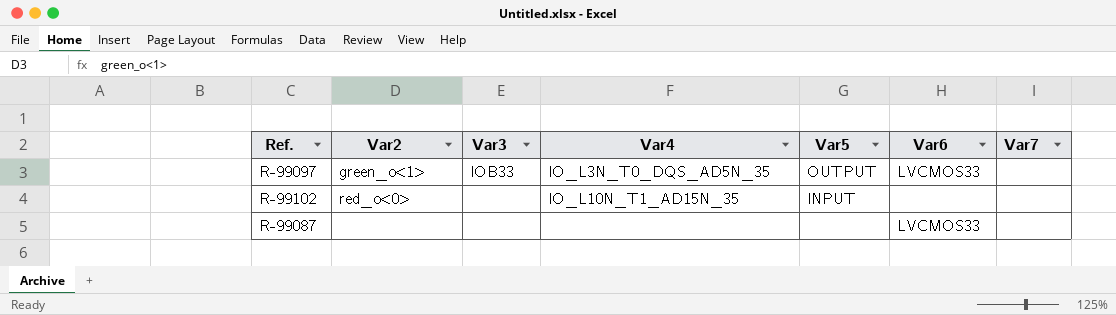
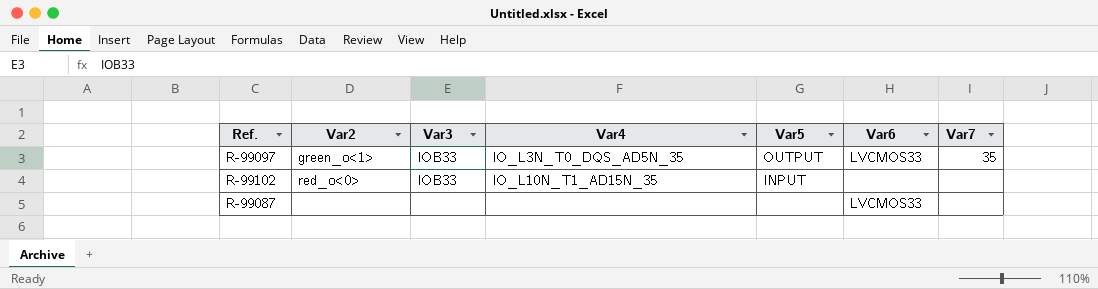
R-99097 | Var7: none -> 35
R-99102 | Var3: none -> IOB33

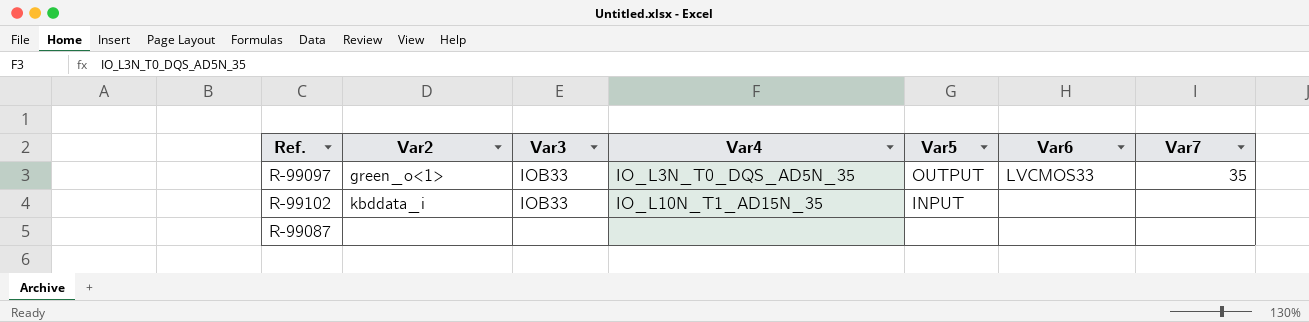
R-99102 | Var2: red_o<0> -> kbddata_i
R-99087 | Var6: LVCMOS33 -> none

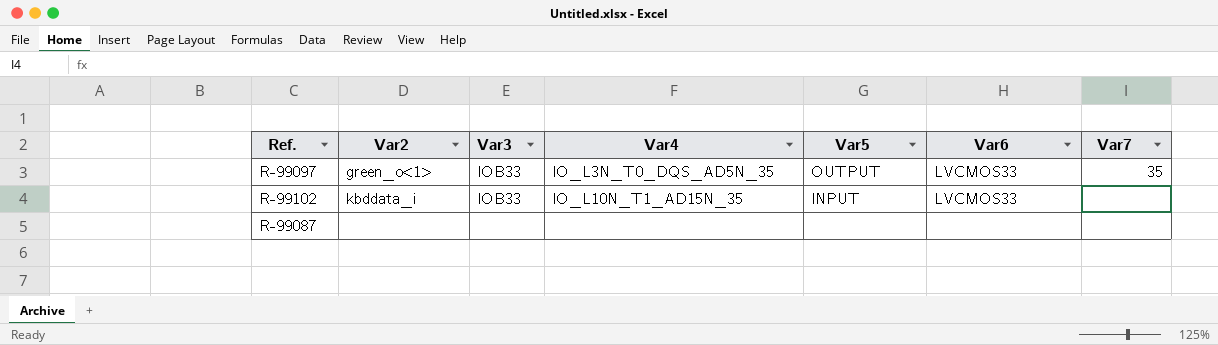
R-99102 | Var6: none -> LVCMOS33

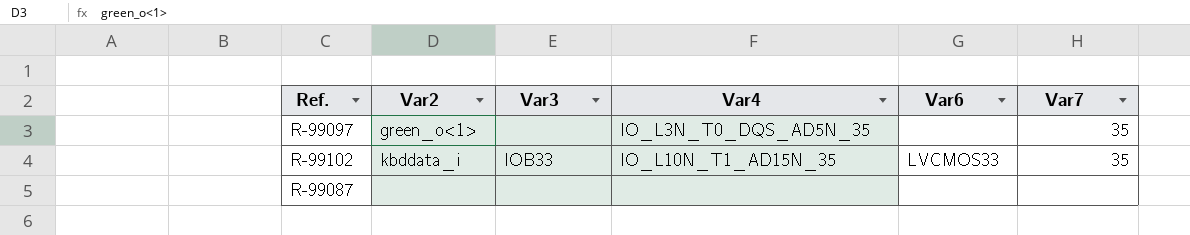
column Var5 | position: 5 -> none
R-99097 | Var3: IOB33 -> none
R-99097 | Var6: LVCMOS33 -> none
R-99102 | Var7: none -> 35

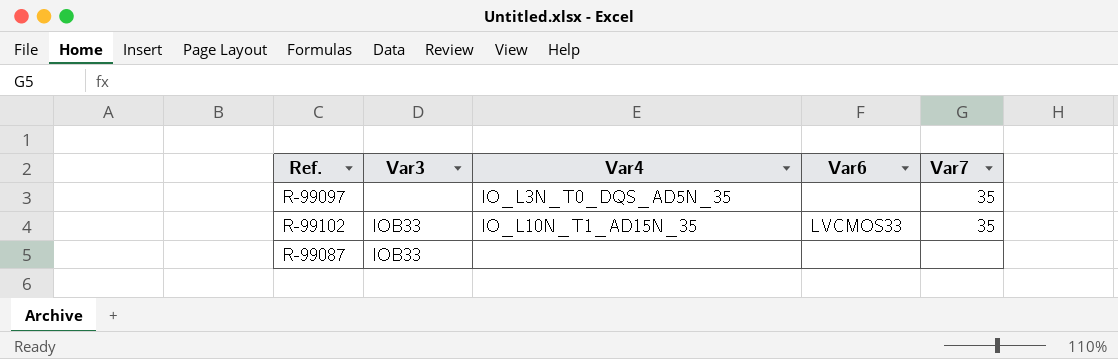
column Var2 | position: 2 -> none
R-99087 | Var3: none -> IOB33

